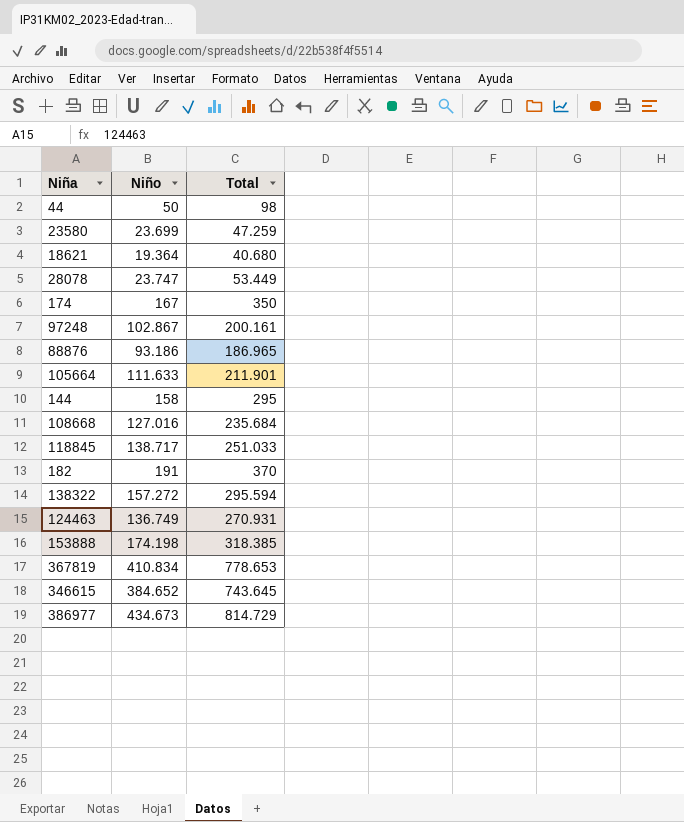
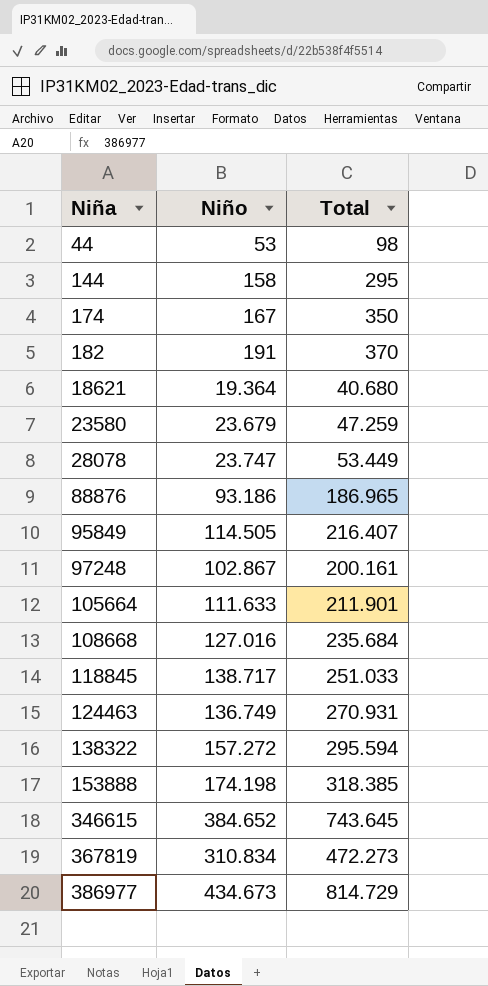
row order: none -> Niña ascending
44 | Niño: 50 -> 53
23580 | Niño: 23.699 -> 23.679
row 95849: none -> 114.505 | 216.407
367819 | Niño: 410.834 -> 310.834
367819 | Total: 778.653 -> 472.273

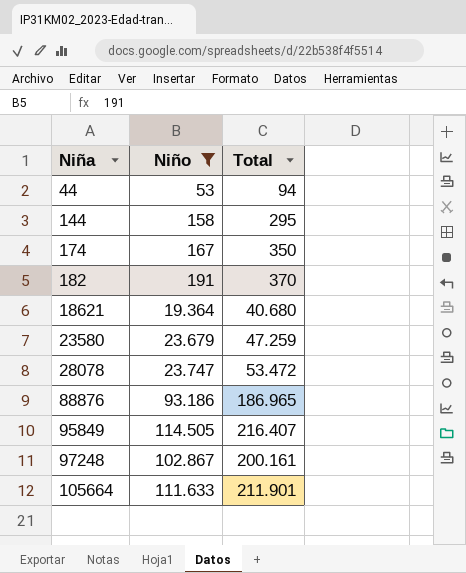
filter: none -> Niño <= 114.505
44 | Total: 98 -> 94
28078 | Total: 53.449 -> 53.472

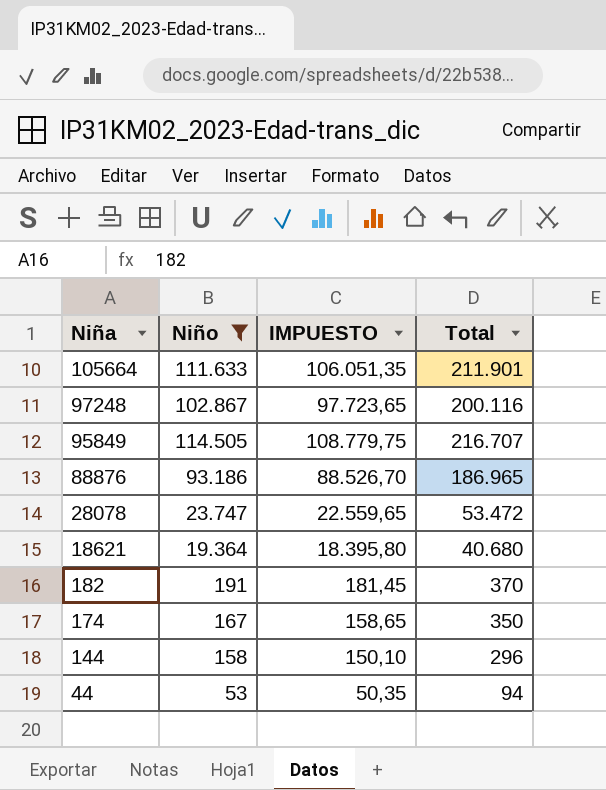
row order: Niña ascending -> Niña descending
column IMPUESTO | formula: none -> [Niño] * 0,95
row 23580: 23.679 | 47.259 -> none
97248 | Total: 200.161 -> 200.116
95849 | Total: 216.407 -> 216.707
144 | Total: 295 -> 296

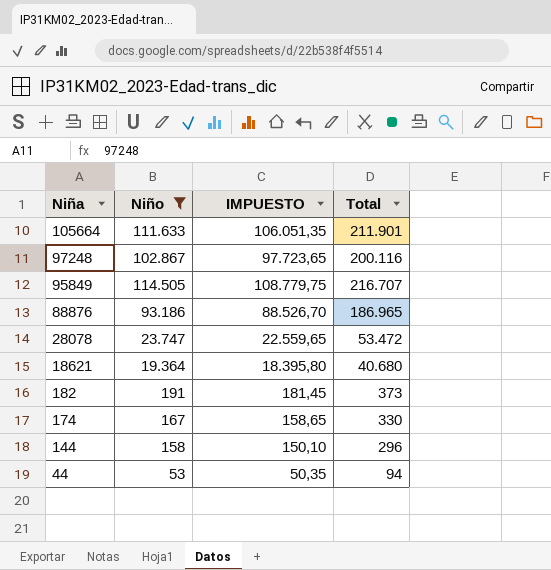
182 | Total: 370 -> 373
174 | Total: 350 -> 330

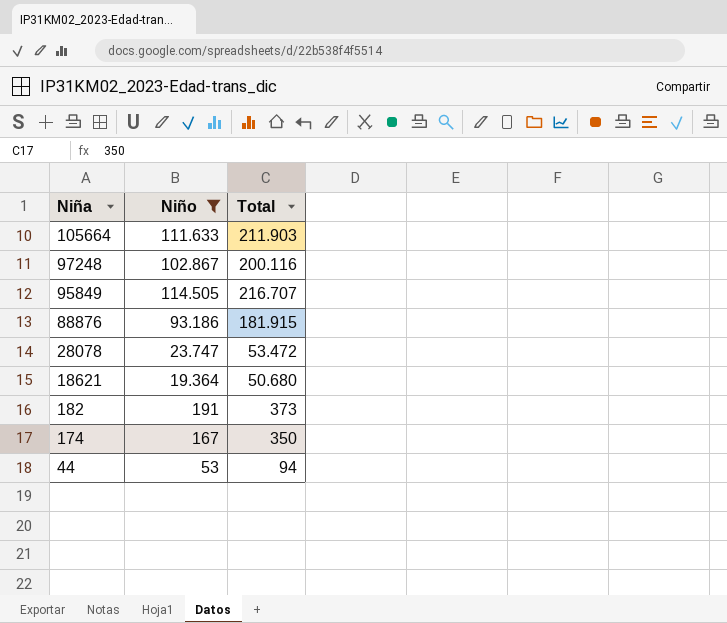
column IMPUESTO | formula: [Niño] * 0,95 -> none
row 144: 158 | 150,10 | 296 -> none
105664 | Total: 211.901 -> 211.903
88876 | Total: 186.965 -> 181.915
18621 | Total: 40.680 -> 50.680
174 | Total: 330 -> 350

